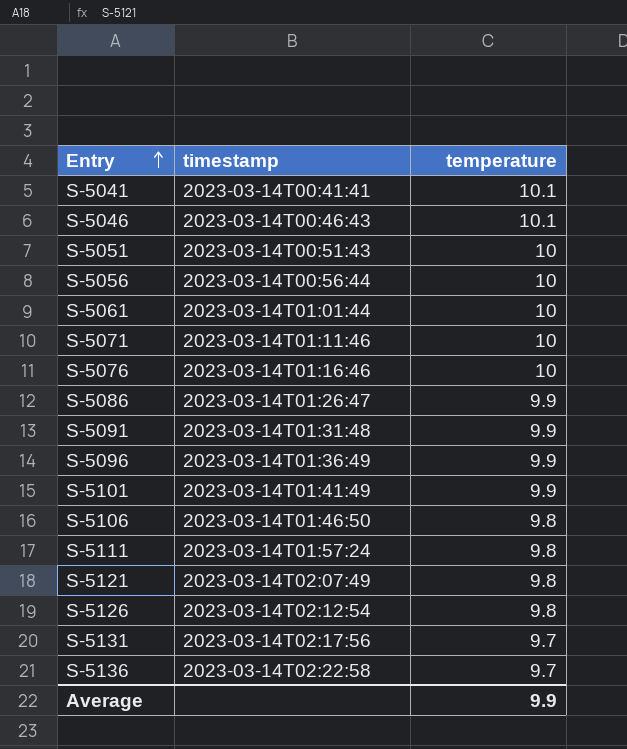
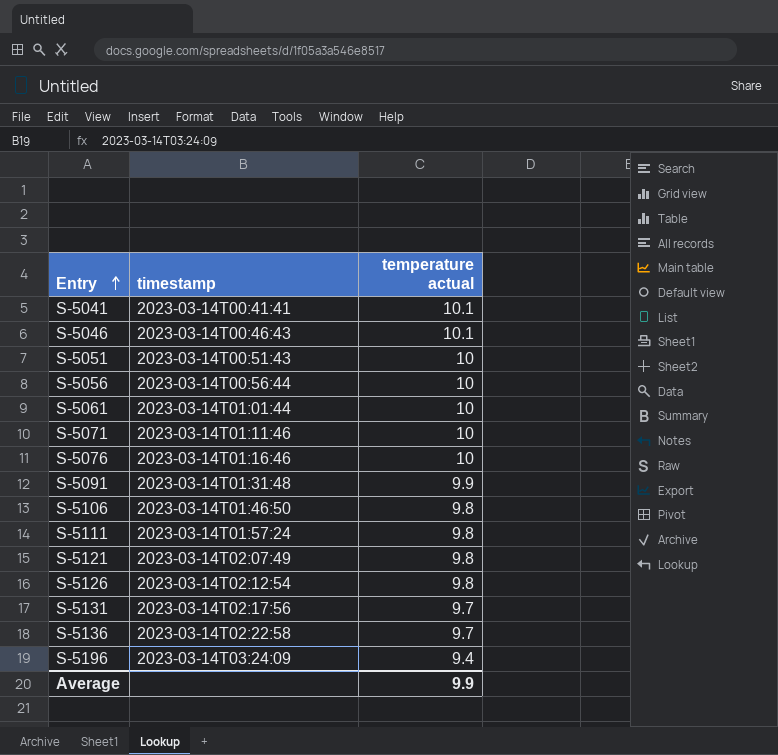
column name: temperature -> temperature actual
row S-5086: 2023-03-14T01:26:47 | 9.9 -> none
row S-5096: 2023-03-14T01:36:49 | 9.9 -> none
row S-5101: 2023-03-14T01:41:49 | 9.9 -> none
row S-5196: none -> 2023-03-14T03:24:09 | 9.4

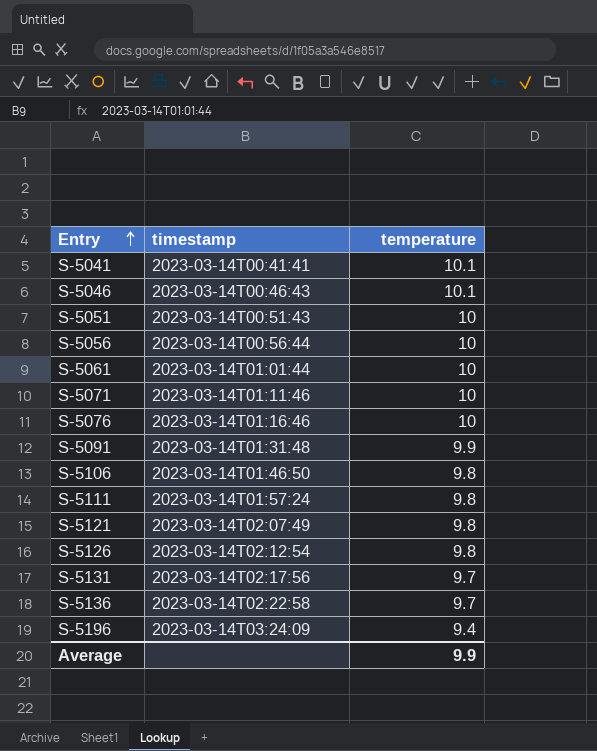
column name: temperature actual -> temperature

